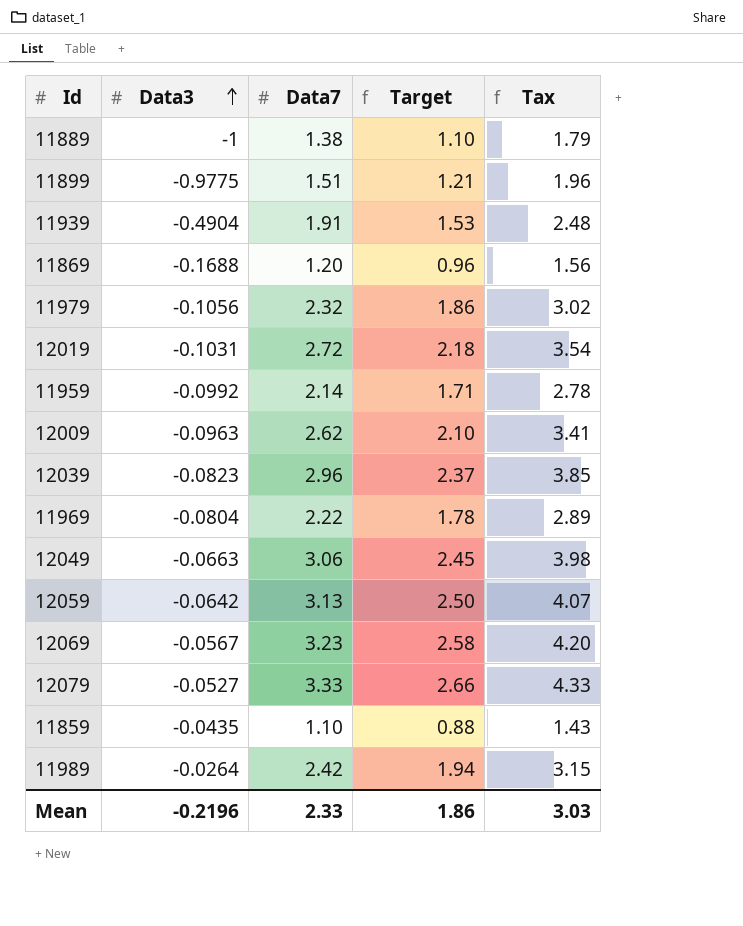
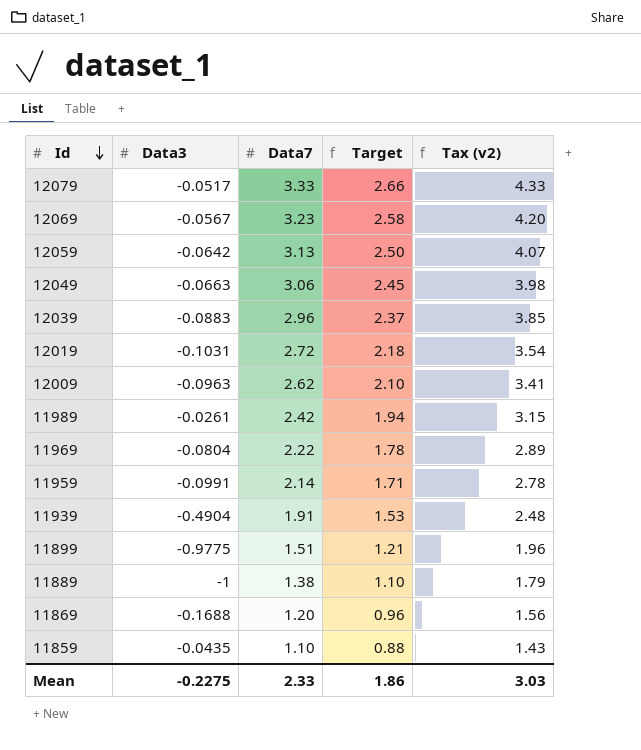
row order: Data3 ascending -> Id descending
column name: Tax -> Tax (v2)
row 11979: -0.1056 | 2.32 | 1.86 | 3.02 -> none
12079 | Data3: -0.0527 -> -0.0517
12039 | Data3: -0.0823 -> -0.0883
11989 | Data3: -0.0264 -> -0.0261
11959 | Data3: -0.0992 -> -0.0991
Mean | Data3: -0.2196 -> -0.2275

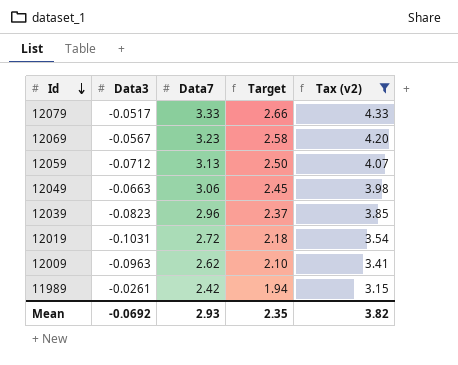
filter: none -> Tax (v2) >= 3.15
12059 | Data3: -0.0642 -> -0.0712
12039 | Data3: -0.0883 -> -0.0823
Mean | Data3: -0.2275 -> -0.0692
Mean | Data7: 2.33 -> 2.93
Mean | Target: 1.86 -> 2.35
Mean | Tax (v2): 3.03 -> 3.82

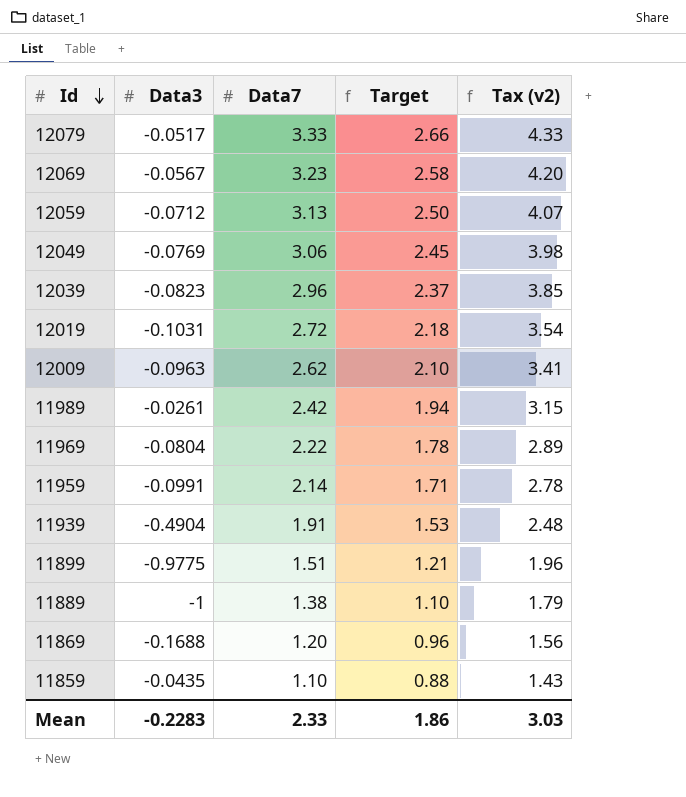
filter: Tax (v2) >= 3.15 -> none
12049 | Data3: -0.0663 -> -0.0769
Mean | Data3: -0.0692 -> -0.2283
Mean | Data7: 2.93 -> 2.33
Mean | Target: 2.35 -> 1.86
Mean | Tax (v2): 3.82 -> 3.03

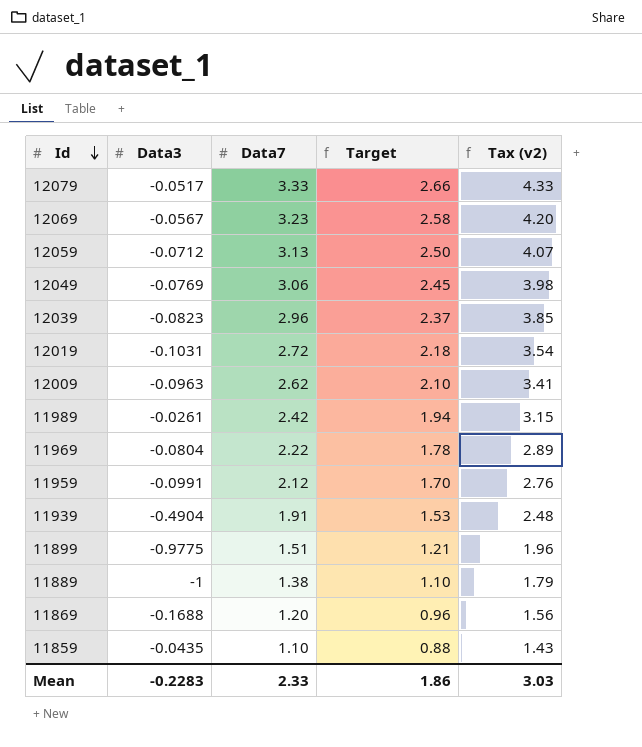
11959 | Data7: 2.14 -> 2.12
11959 | Target: 1.71 -> 1.70
11959 | Tax (v2): 2.78 -> 2.76

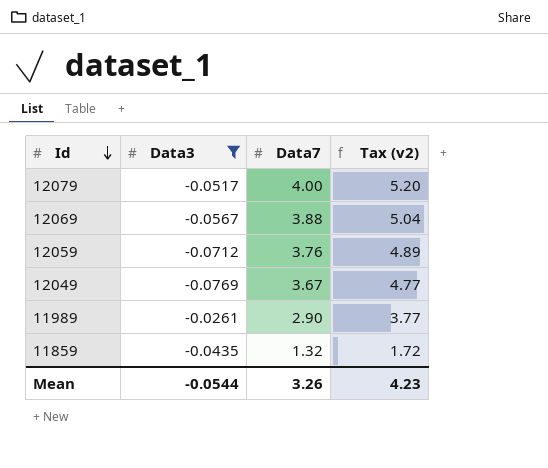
filter: none -> Data3 >= -0.0769
column Target | formula: [Data7] * 0.8 -> none
12079 | Data7: 3.33 -> 4.00
12079 | Tax (v2): 4.33 -> 5.20
12069 | Data7: 3.23 -> 3.88
12069 | Tax (v2): 4.20 -> 5.04
12059 | Data7: 3.13 -> 3.76
12059 | Tax (v2): 4.07 -> 4.89
12049 | Data7: 3.06 -> 3.67
12049 | Tax (v2): 3.98 -> 4.77
11989 | Data7: 2.42 -> 2.90
11989 | Tax (v2): 3.15 -> 3.77
11859 | Data7: 1.10 -> 1.32
11859 | Tax (v2): 1.43 -> 1.72
Mean | Data3: -0.2283 -> -0.0544
Mean | Data7: 2.33 -> 3.26
Mean | Tax (v2): 3.03 -> 4.23

